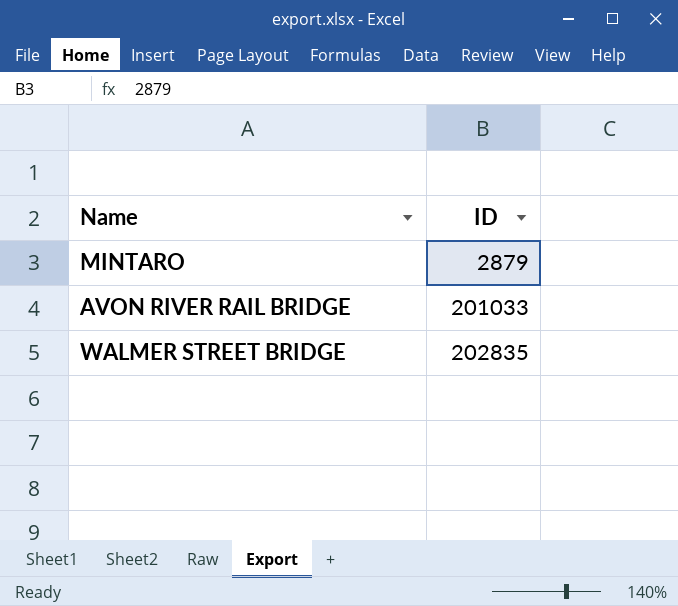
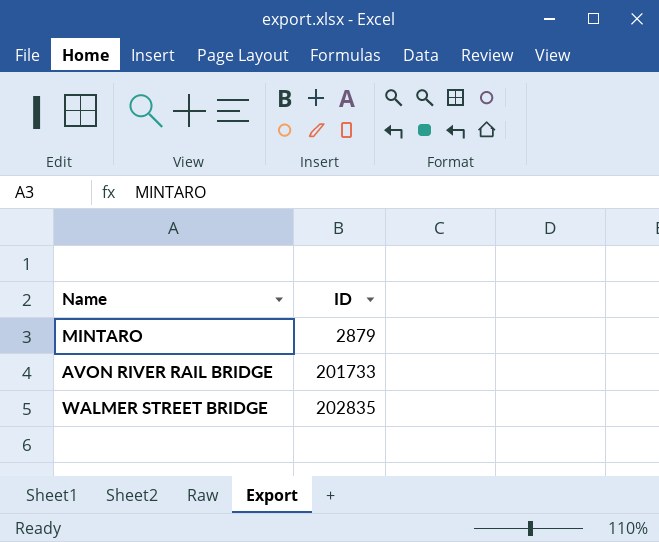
AVON RIVER RAIL BRIDGE | ID: 201033 -> 201733

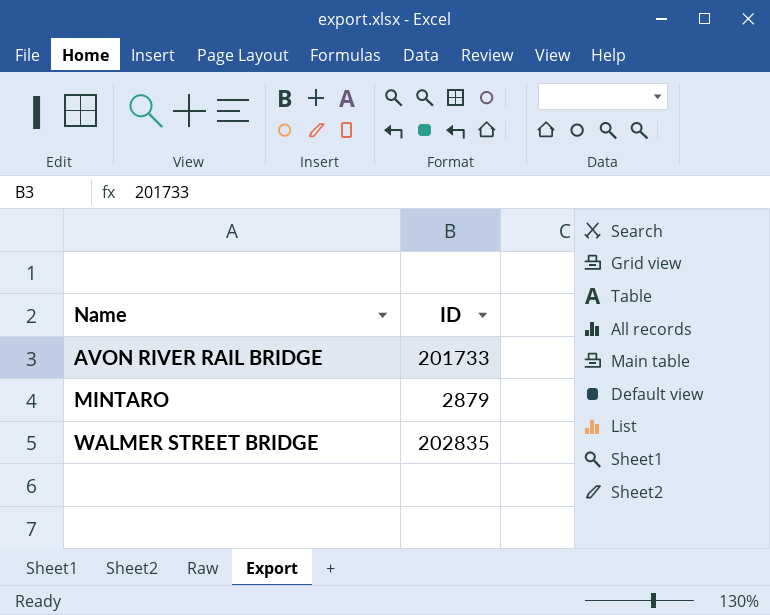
row order: ID ascending -> Name ascending

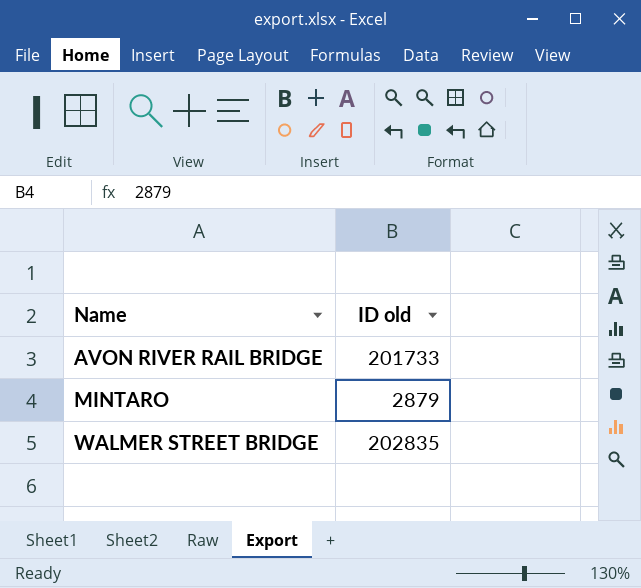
column name: ID -> ID old

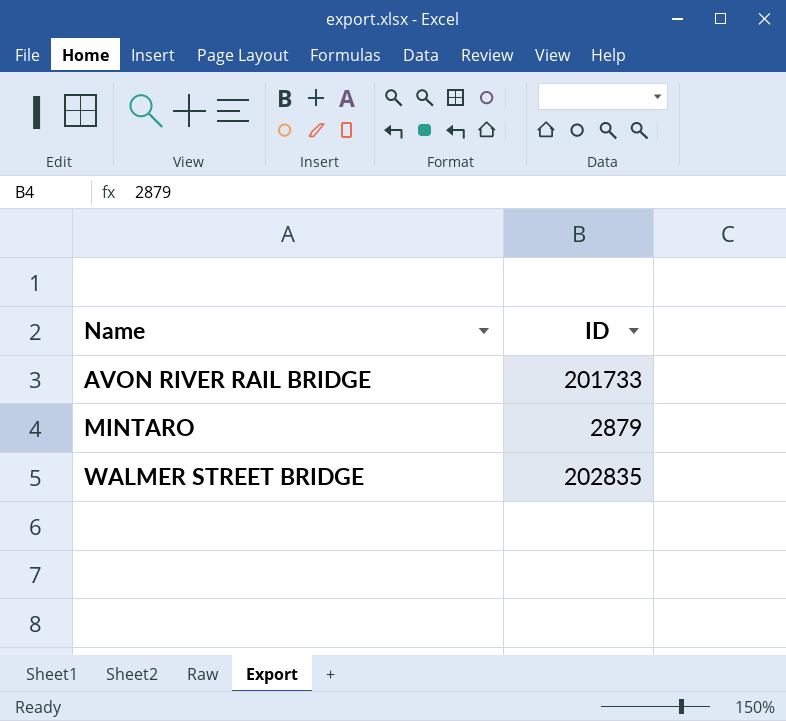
column name: ID old -> ID

